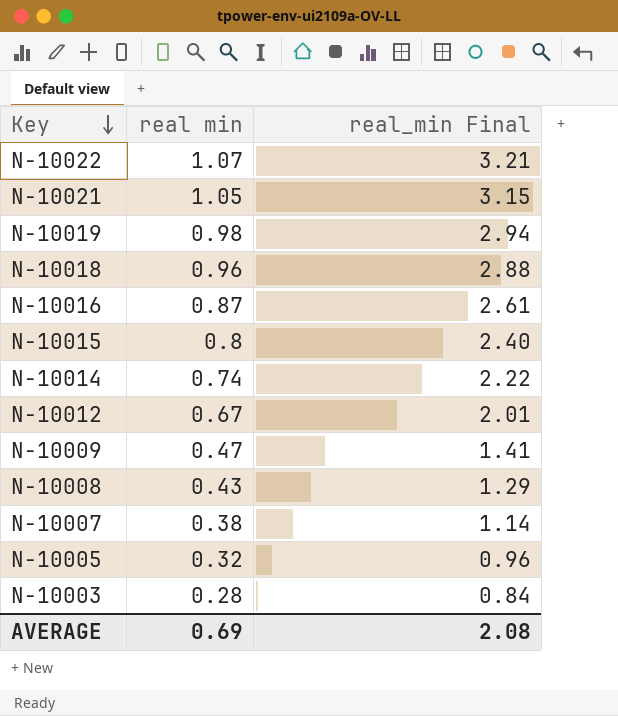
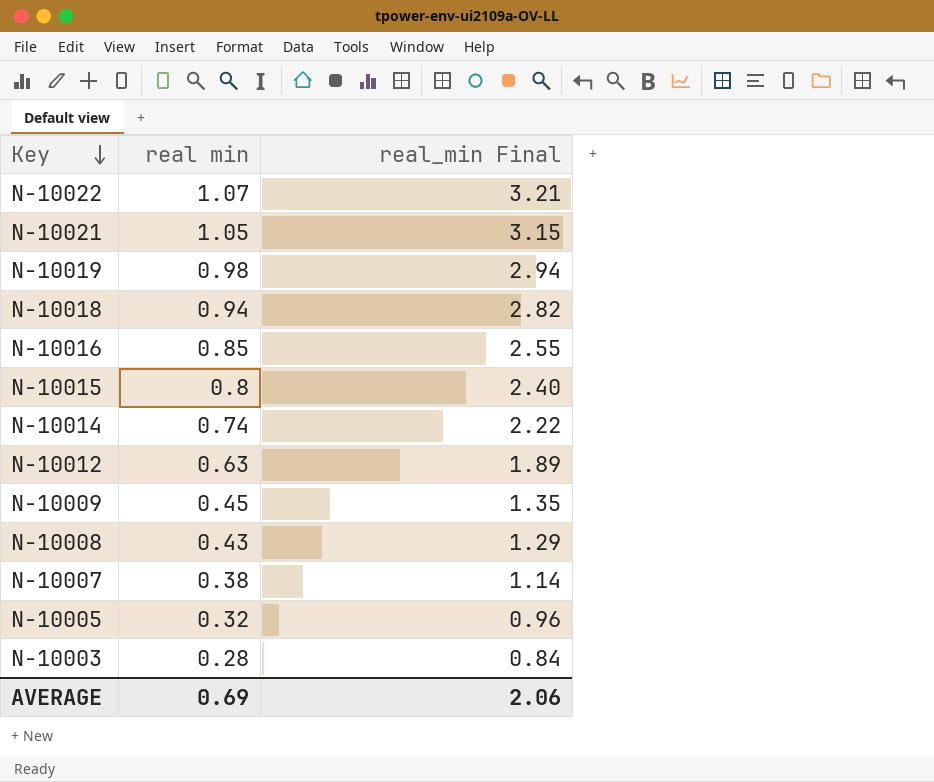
N-10018 | real min: 0.96 -> 0.94
N-10018 | real_min Final: 2.88 -> 2.82
N-10016 | real min: 0.87 -> 0.85
N-10016 | real_min Final: 2.61 -> 2.55
N-10012 | real min: 0.67 -> 0.63
N-10012 | real_min Final: 2.01 -> 1.89
N-10009 | real min: 0.47 -> 0.45
N-10009 | real_min Final: 1.41 -> 1.35
AVERAGE | real_min Final: 2.08 -> 2.06

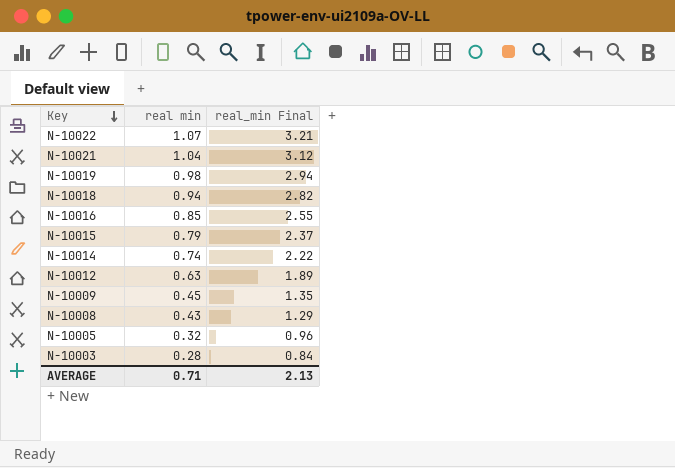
row N-10007: 0.38 | 1.14 -> none
N-10021 | real min: 1.05 -> 1.04
N-10021 | real_min Final: 3.15 -> 3.12
N-10015 | real min: 0.8 -> 0.79
N-10015 | real_min Final: 2.40 -> 2.37
AVERAGE | real min: 0.69 -> 0.71
AVERAGE | real_min Final: 2.06 -> 2.13

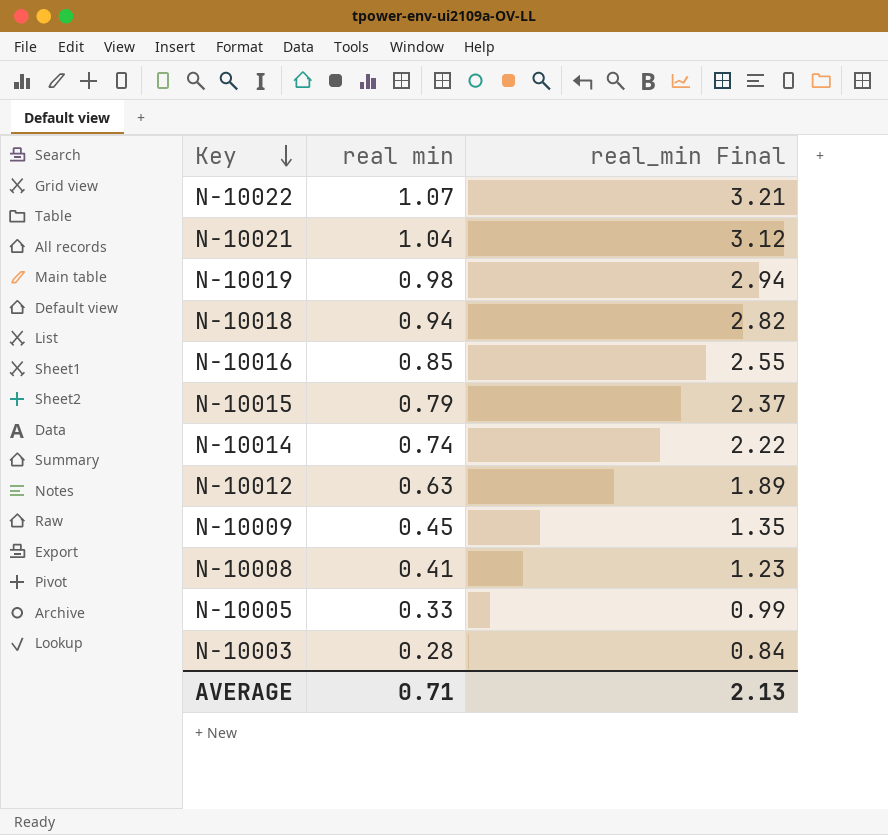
N-10008 | real min: 0.43 -> 0.41
N-10008 | real_min Final: 1.29 -> 1.23
N-10005 | real min: 0.32 -> 0.33
N-10005 | real_min Final: 0.96 -> 0.99

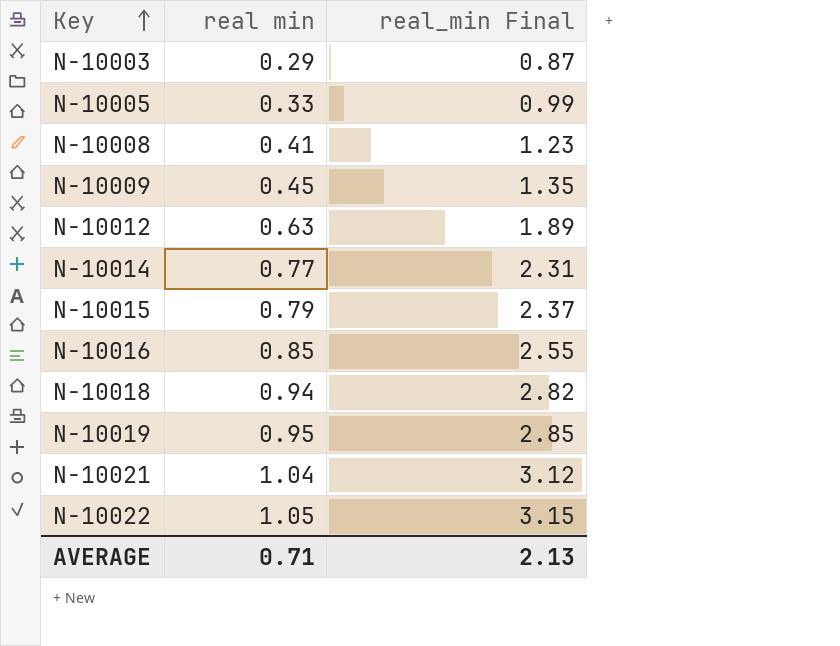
row order: Key descending -> Key ascending
N-10003 | real min: 0.28 -> 0.29
N-10003 | real_min Final: 0.84 -> 0.87
N-10014 | real min: 0.74 -> 0.77
N-10014 | real_min Final: 2.22 -> 2.31
N-10019 | real min: 0.98 -> 0.95
N-10019 | real_min Final: 2.94 -> 2.85
N-10022 | real min: 1.07 -> 1.05
N-10022 | real_min Final: 3.21 -> 3.15

